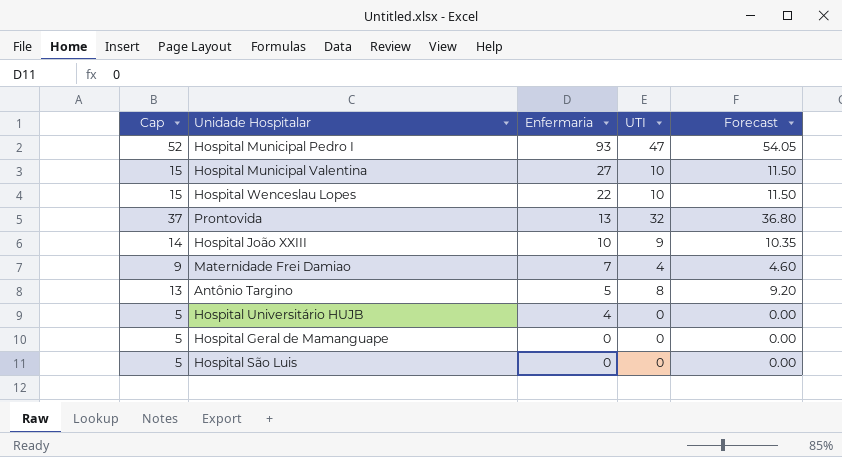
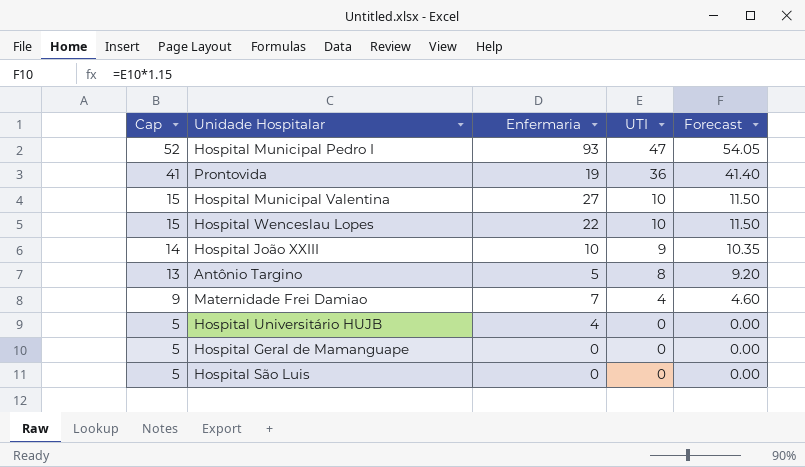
row order: Enfermaria descending -> Cap descending
Prontovida | Cap: 37 -> 41
Prontovida | Enfermaria: 13 -> 19
Prontovida | UTI: 32 -> 36
Prontovida | Forecast: 36.80 -> 41.40

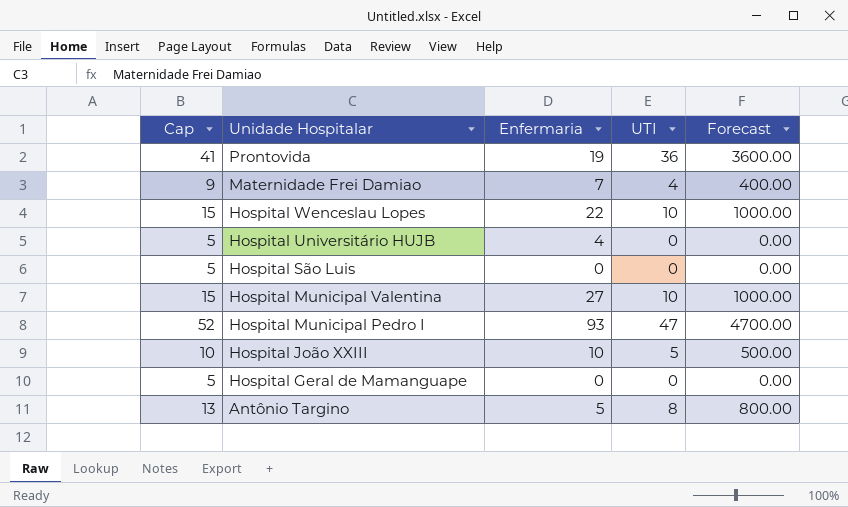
row order: Cap descending -> Unidade Hospitalar descending
column Forecast | formula: [UTI] * 1.15 -> [UTI] * 100
Hospital João XXIII | Cap: 14 -> 10
Hospital João XXIII | UTI: 9 -> 5

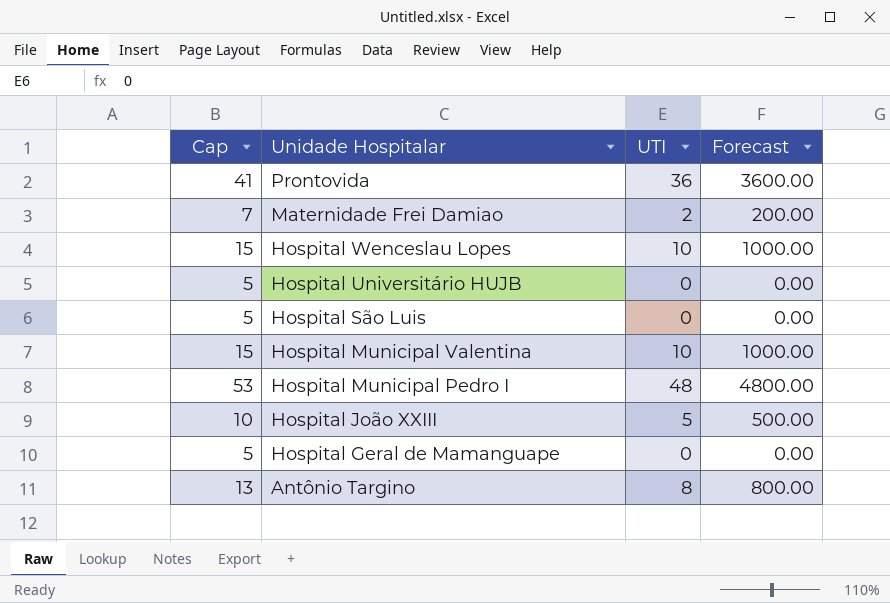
column Enfermaria | position: 3 -> none
Maternidade Frei Damiao | Cap: 9 -> 7
Maternidade Frei Damiao | UTI: 4 -> 2
Maternidade Frei Damiao | Forecast: 400.00 -> 200.00
Hospital Municipal Pedro I | Cap: 52 -> 53
Hospital Municipal Pedro I | UTI: 47 -> 48
Hospital Municipal Pedro I | Forecast: 4700.00 -> 4800.00

